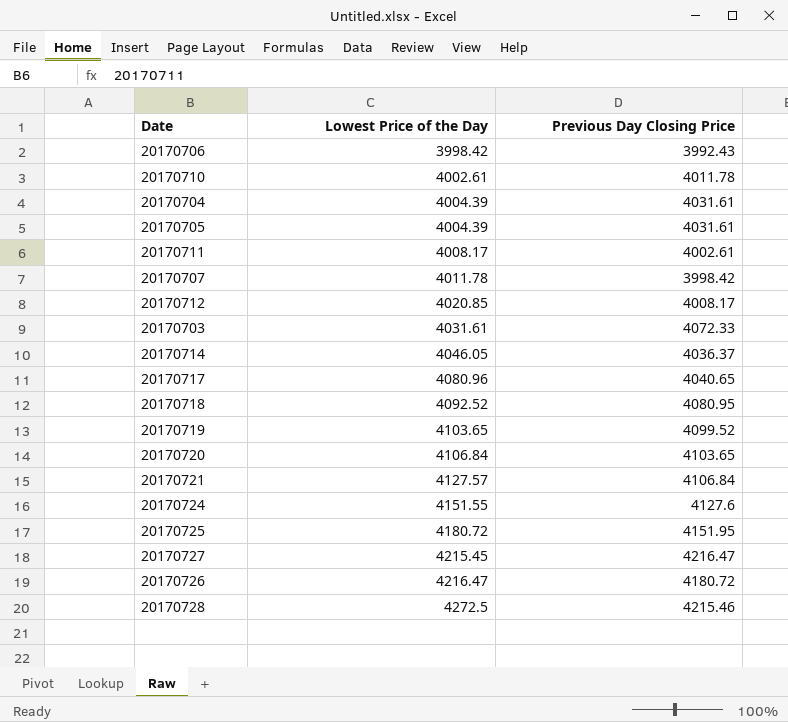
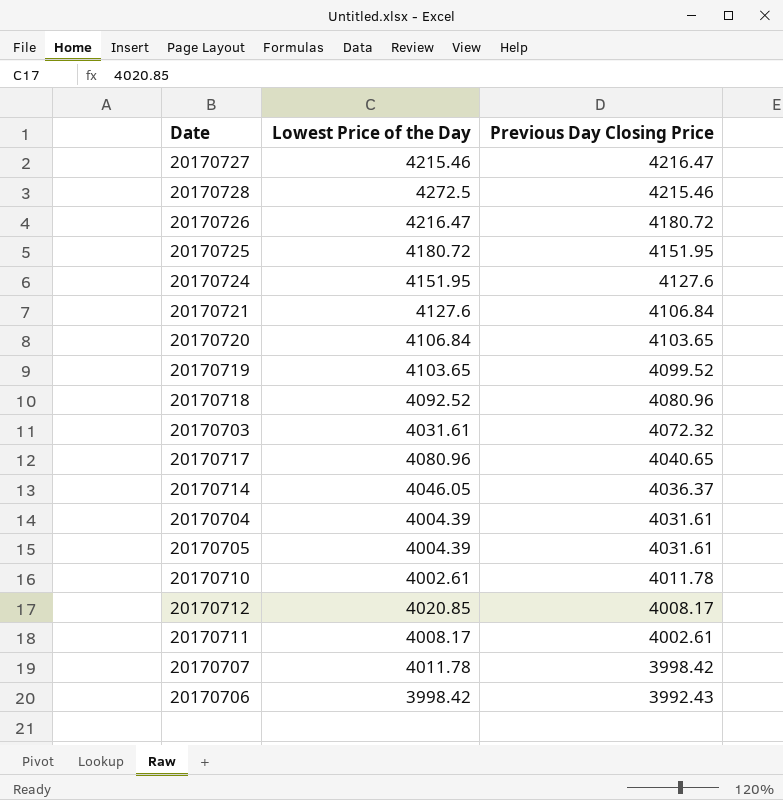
row order: Lowest Price of the Day ascending -> Previous Day Closing Price descending
20170727 | Lowest Price of the Day: 4215.45 -> 4215.46
20170724 | Lowest Price of the Day: 4151.55 -> 4151.95
20170721 | Lowest Price of the Day: 4127.57 -> 4127.6
20170718 | Previous Day Closing Price: 4080.95 -> 4080.96
20170703 | Previous Day Closing Price: 4072.33 -> 4072.32

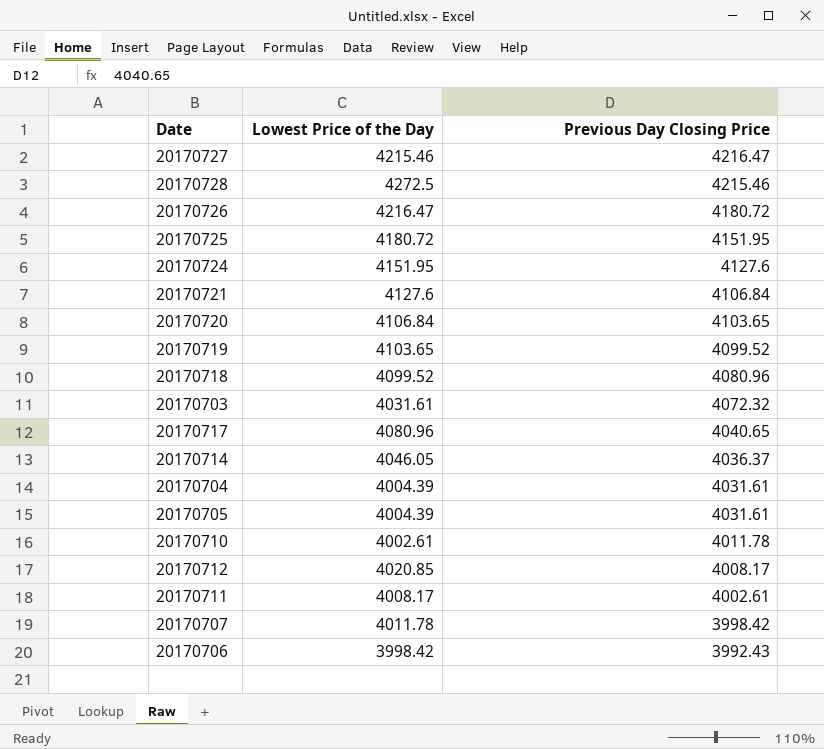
20170718 | Lowest Price of the Day: 4092.52 -> 4099.52

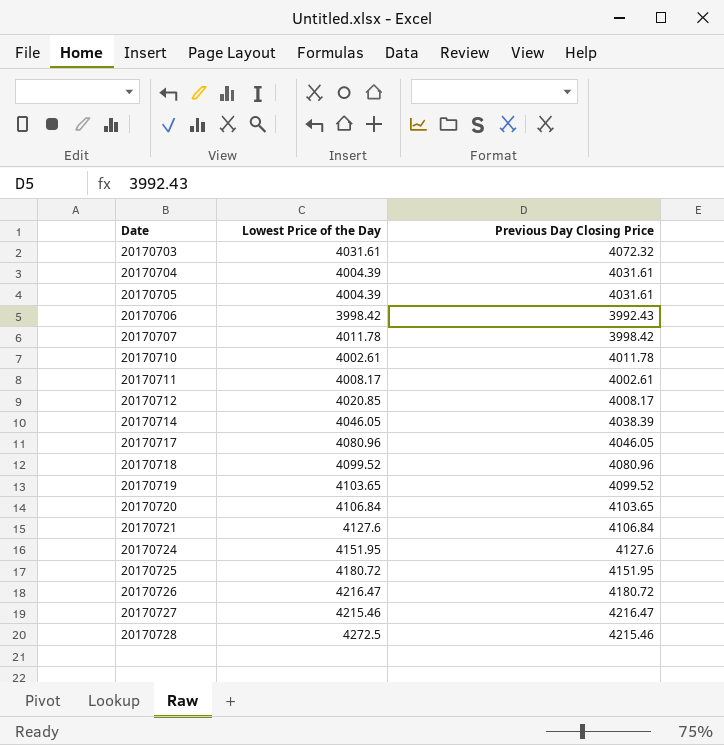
row order: Previous Day Closing Price descending -> Date ascending
20170714 | Previous Day Closing Price: 4036.37 -> 4038.39
20170717 | Previous Day Closing Price: 4040.65 -> 4046.05

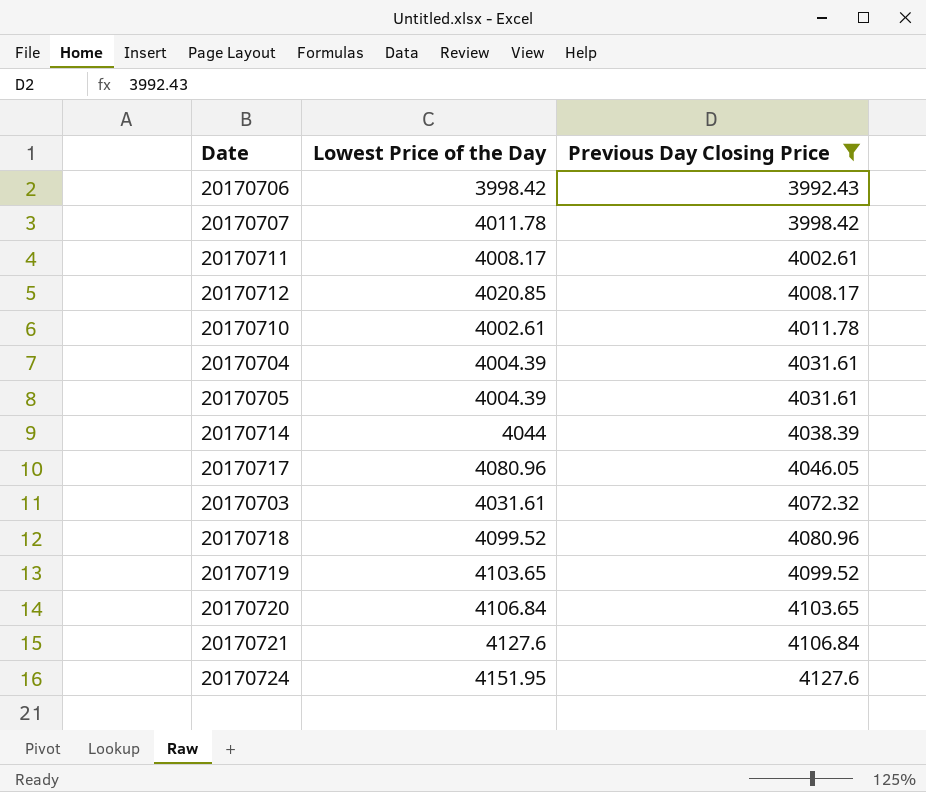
filter: none -> Previous Day Closing Price <= 4127.6
row order: Date ascending -> Previous Day Closing Price ascending
20170714 | Lowest Price of the Day: 4046.05 -> 4044

